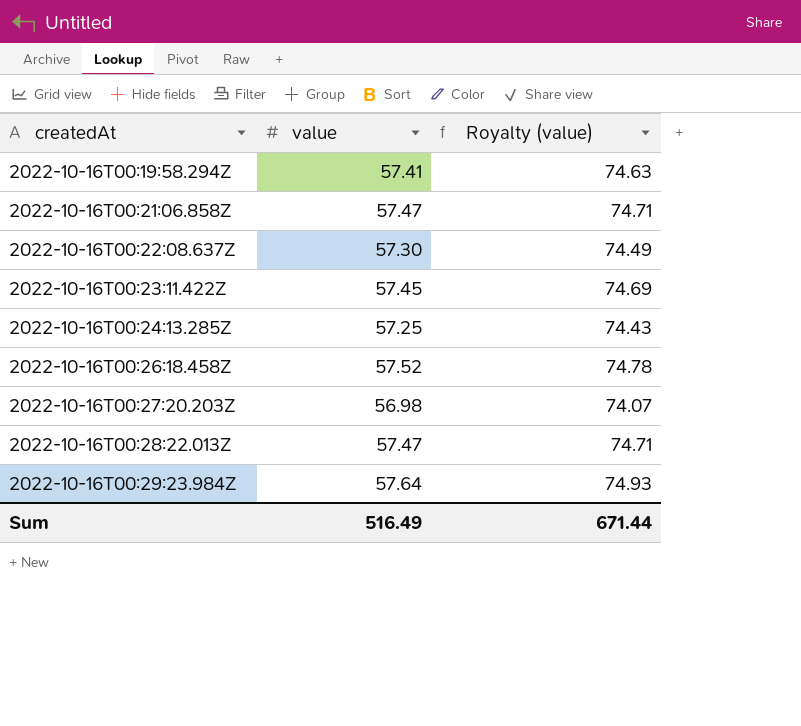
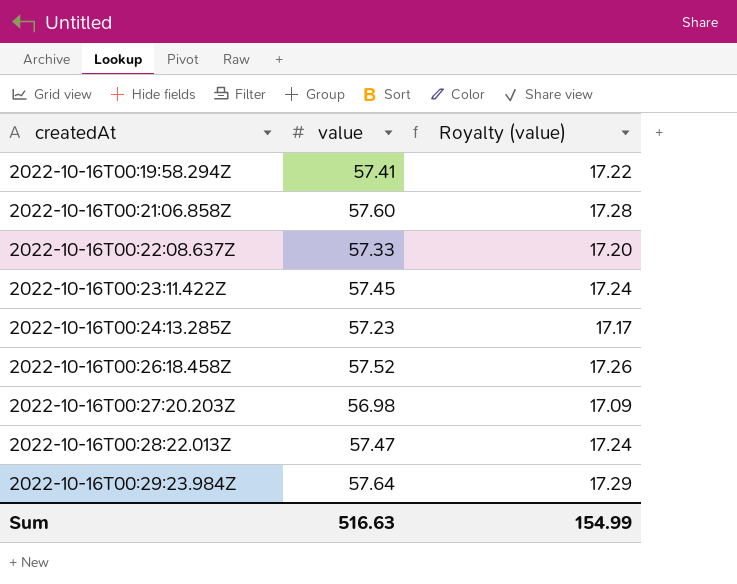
column Royalty (value) | formula: [value] * 1.3 -> [value] * 0.3
2022-10-16T00:21:06.858Z | value: 57.47 -> 57.60
2022-10-16T00:22:08.637Z | value: 57.30 -> 57.33
2022-10-16T00:24:13.285Z | value: 57.25 -> 57.23
Sum | value: 516.49 -> 516.63
Sum | Royalty (value): 671.44 -> 154.99

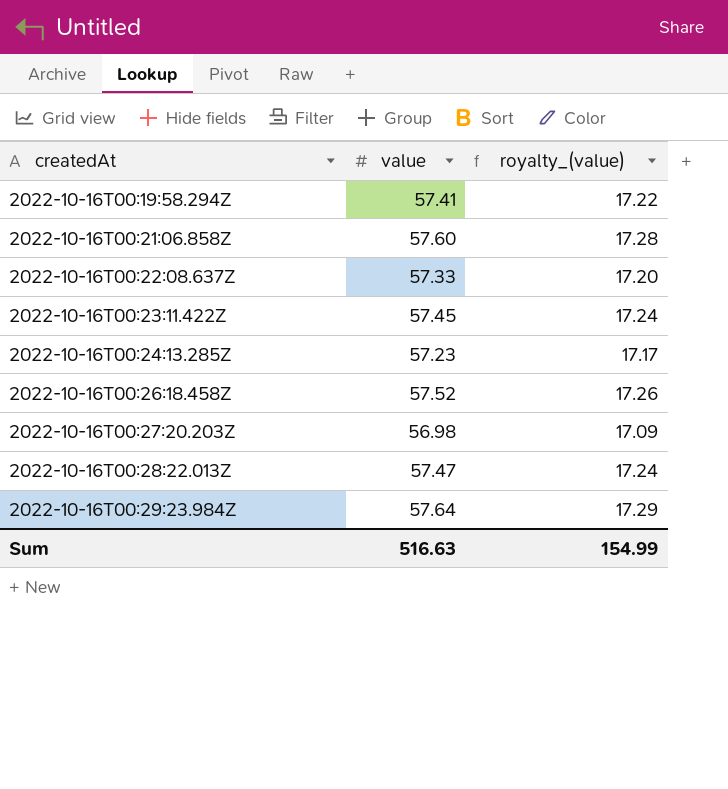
column name: Royalty (value) -> royalty_(value)

